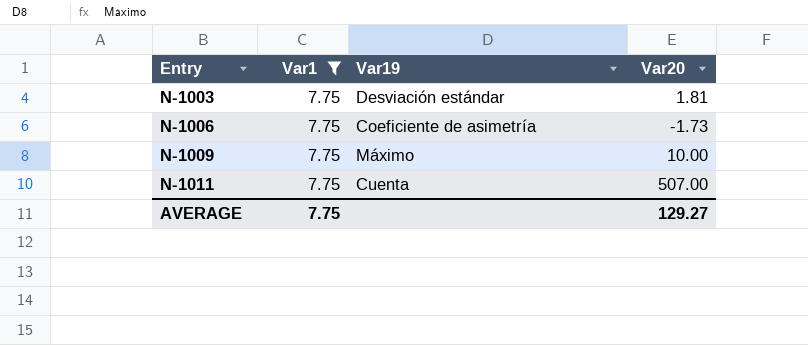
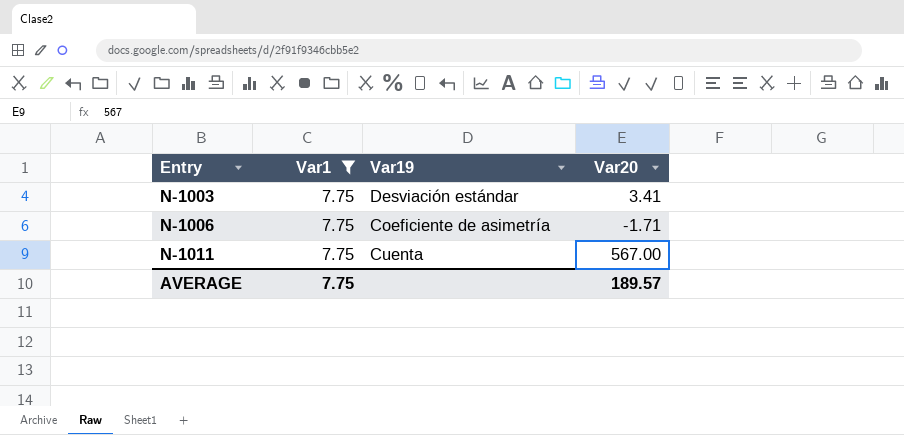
row N-1009: 7.75 | Máximo | 10.00 -> none
N-1003 | Var20: 1.81 -> 3.41
N-1006 | Var20: -1.73 -> -1.71
N-1011 | Var20: 507.00 -> 567.00
AVERAGE | Var20: 129.27 -> 189.57

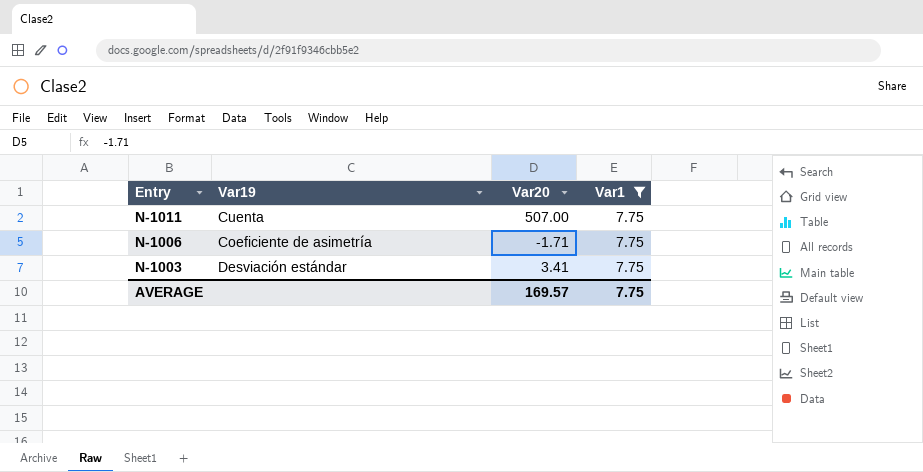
row order: Entry ascending -> Entry descending
column Var1 | position: 2 -> 4
N-1011 | Var20: 567.00 -> 507.00
AVERAGE | Var20: 189.57 -> 169.57

